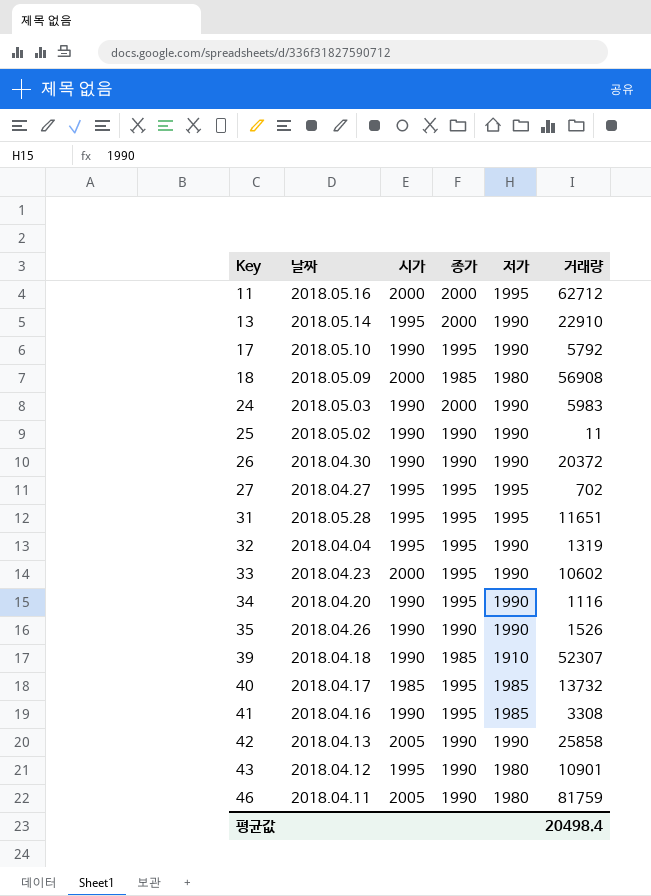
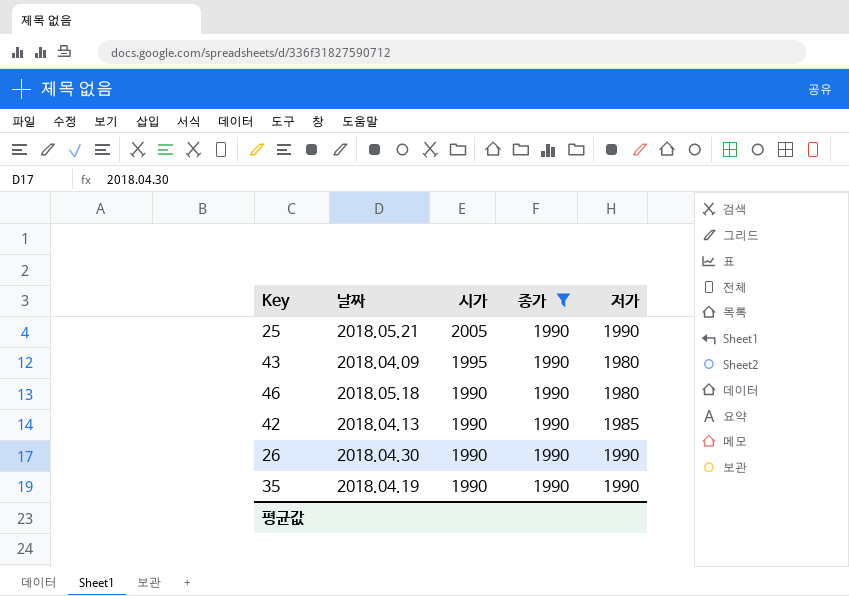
filter: none -> 종가 = 1990
row order: Key ascending -> 시가 descending
column 거래량 | position: 6 -> none
25 | 날짜: 2018.05.02 -> 2018.05.21
25 | 시가: 1990 -> 2005
43 | 날짜: 2018.04.12 -> 2018.04.09
46 | 날짜: 2018.04.11 -> 2018.05.18
46 | 시가: 2005 -> 1990
42 | 시가: 2005 -> 1990
42 | 저가: 1990 -> 1985
35 | 날짜: 2018.04.26 -> 2018.04.19

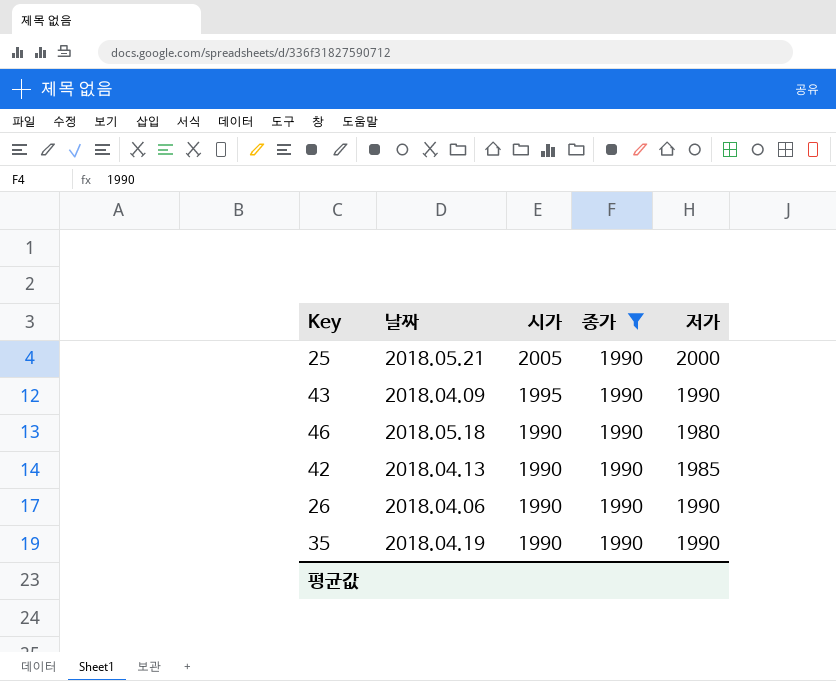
25 | 저가: 1990 -> 2000
43 | 저가: 1980 -> 1990
26 | 날짜: 2018.04.30 -> 2018.04.06

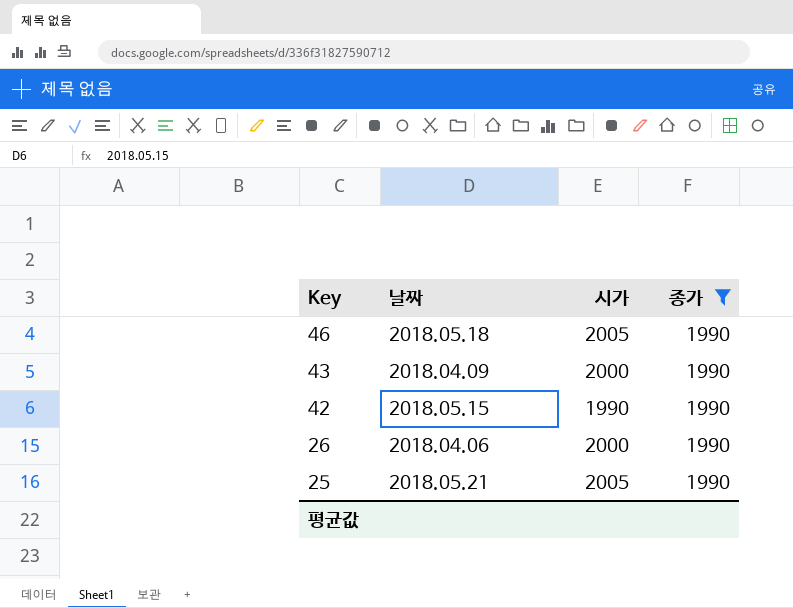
row order: 시가 descending -> Key descending
column 저가 | position: 5 -> none
row 35: 2018.04.19 | 1990 | 1990 | 1990 -> none
46 | 시가: 1990 -> 2005
43 | 시가: 1995 -> 2000
42 | 날짜: 2018.04.13 -> 2018.05.15
26 | 시가: 1990 -> 2000

